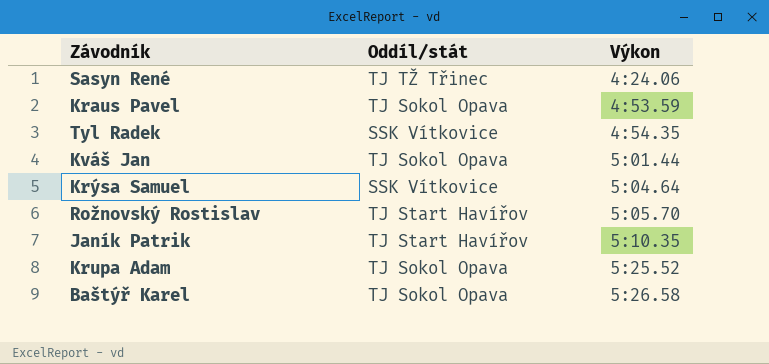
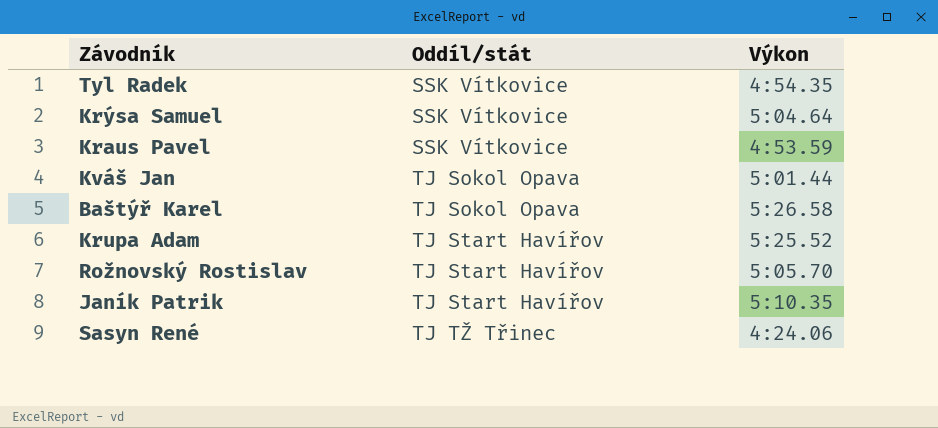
row order: Výkon ascending -> Oddíl/stát ascending
Kraus Pavel | Oddíl/stát: TJ Sokol Opava -> SSK Vítkovice
Krupa Adam | Oddíl/stát: TJ Sokol Opava -> TJ Start Havířov

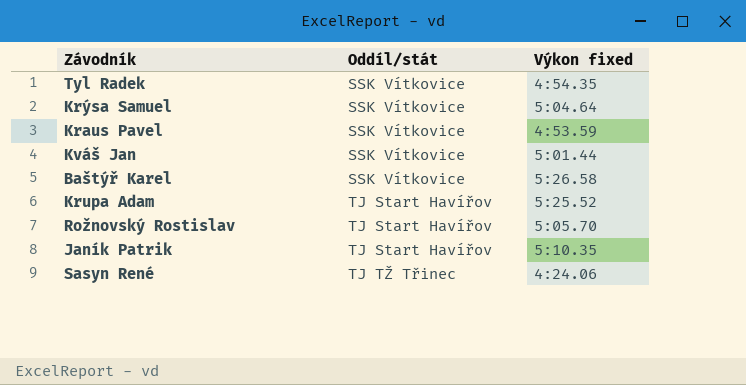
column name: Výkon -> Výkon fixed
Kváš Jan | Oddíl/stát: TJ Sokol Opava -> SSK Vítkovice
Baštýř Karel | Oddíl/stát: TJ Sokol Opava -> SSK Vítkovice

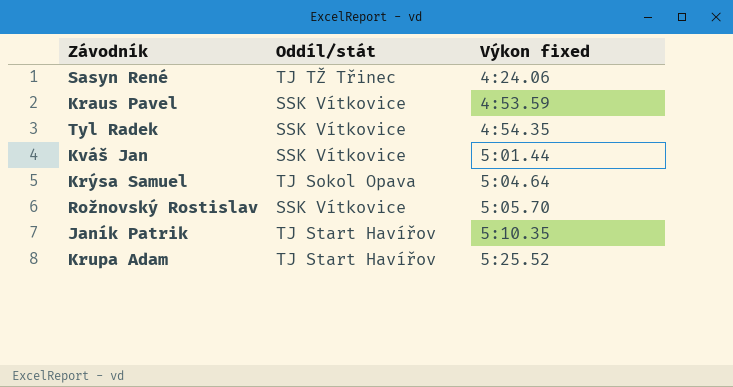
row order: Oddíl/stát ascending -> Výkon fixed ascending
row Baštýř Karel: SSK Vítkovice | 5:26.58 -> none
Krýsa Samuel | Oddíl/stát: SSK Vítkovice -> TJ Sokol Opava
Rožnovský Rostislav | Oddíl/stát: TJ Start Havířov -> SSK Vítkovice

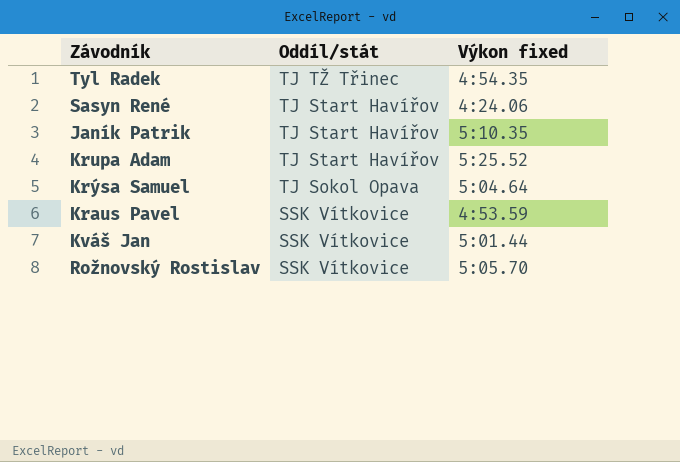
row order: Výkon fixed ascending -> Oddíl/stát descending
Tyl Radek | Oddíl/stát: SSK Vítkovice -> TJ TŽ Třinec
Sasyn René | Oddíl/stát: TJ TŽ Třinec -> TJ Start Havířov

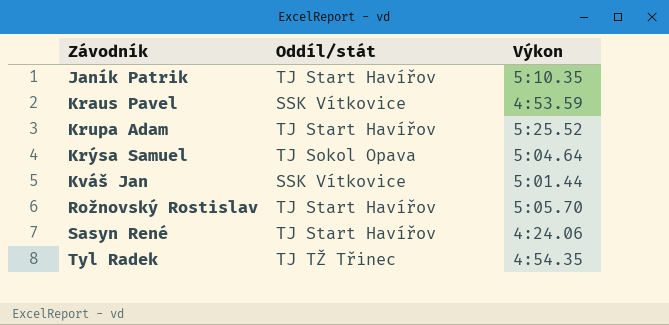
row order: Oddíl/stát descending -> Závodník ascending
column name: Výkon fixed -> Výkon
Rožnovský Rostislav | Oddíl/stát: SSK Vítkovice -> TJ Start Havířov

